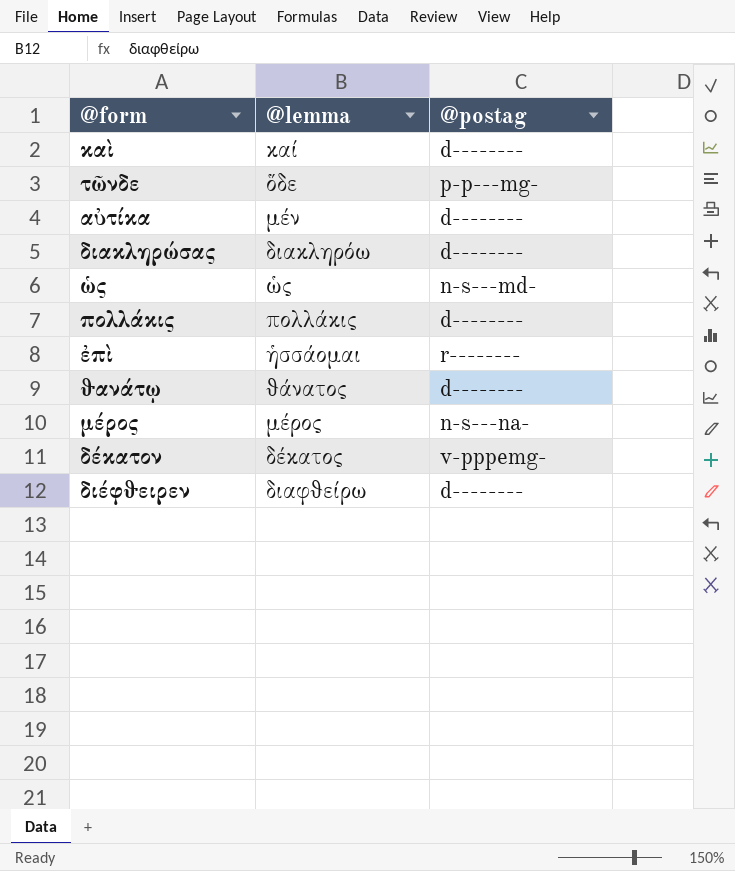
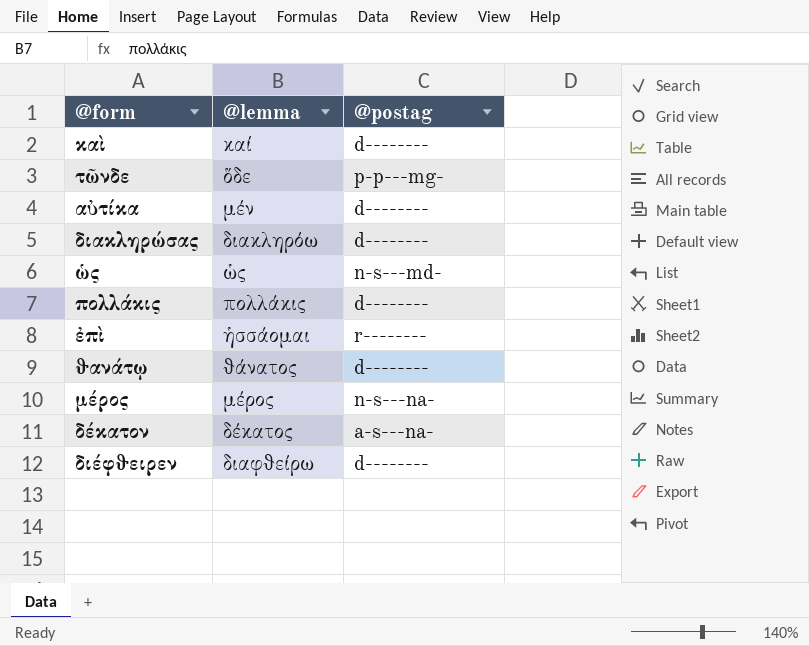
δέκατον | @postag: v-pppemg- -> a-s---na-

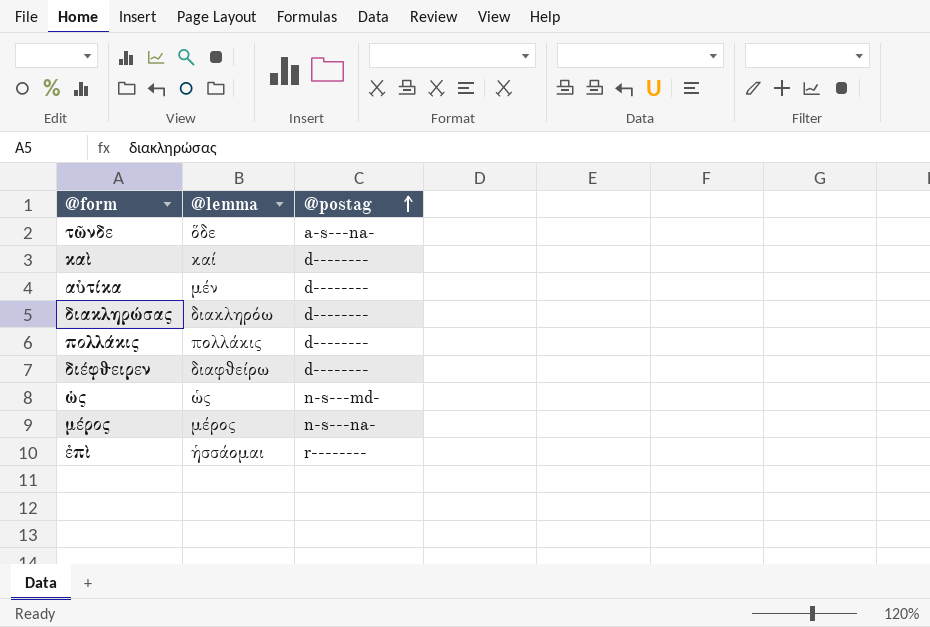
row order: none -> @postag ascending
row θανάτῳ: θάνατος | d-------- -> none
row δέκατον: δέκατος | a-s---na- -> none
τῶνδε | @postag: p-p---mg- -> a-s---na-

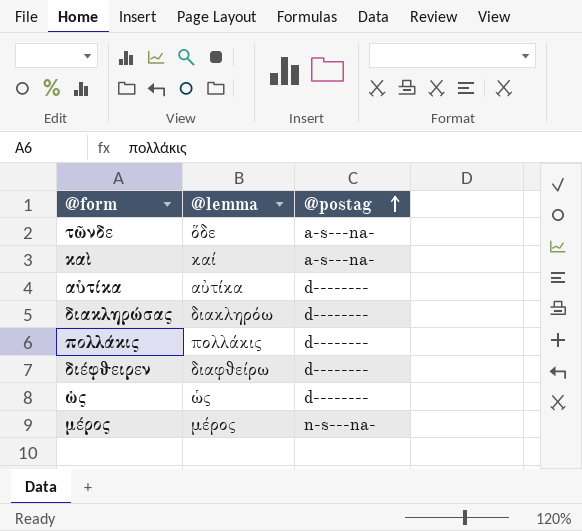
row ἐπὶ: ἡσσάομαι | r-------- -> none
καὶ | @postag: d-------- -> a-s---na-
αὐτίκα | @lemma: μέν -> αὐτίκα
ὡς | @postag: n-s---md- -> d--------

